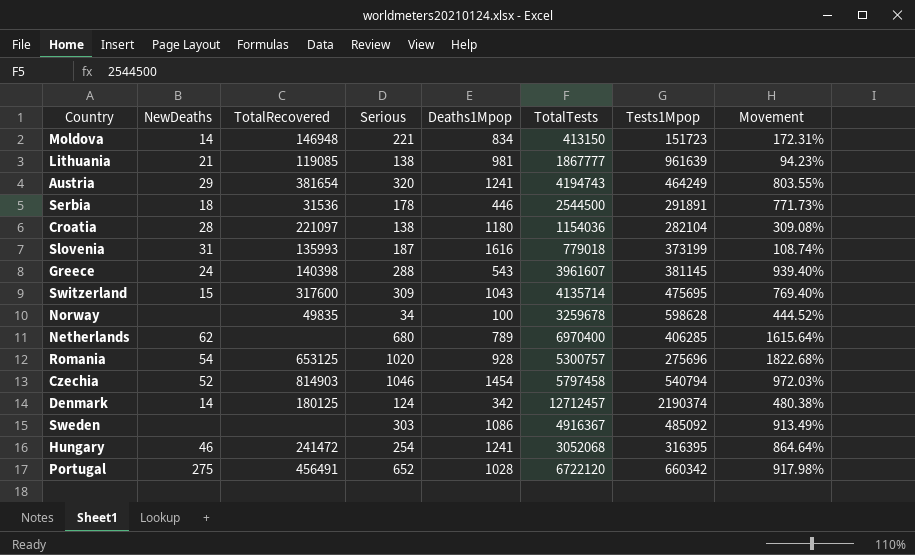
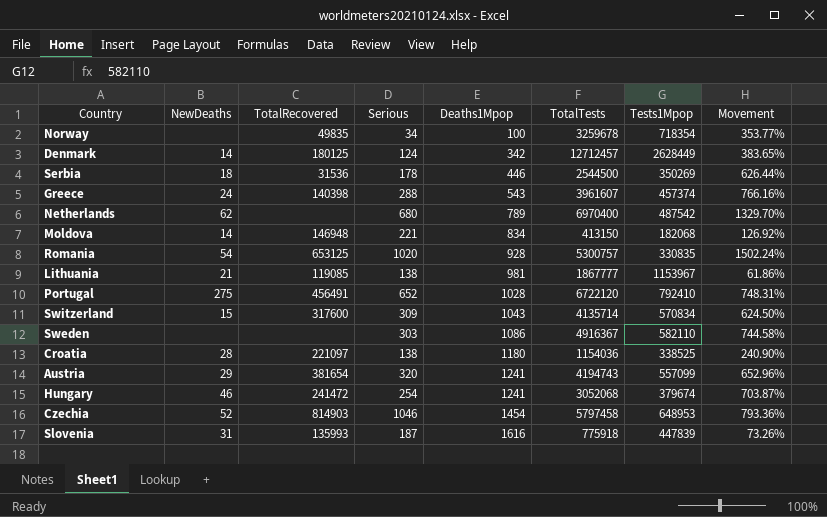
row order: none -> Deaths1Mpop ascending
Norway | Tests1Mpop: 598628 -> 718354
Norway | Movement: 444.52% -> 353.77%
Denmark | Tests1Mpop: 2190374 -> 2628449
Denmark | Movement: 480.38% -> 383.65%
Serbia | Tests1Mpop: 291891 -> 350269
Serbia | Movement: 771.73% -> 626.44%
Greece | Tests1Mpop: 381145 -> 457374
Greece | Movement: 939.40% -> 766.16%
Netherlands | Tests1Mpop: 406285 -> 487542
Netherlands | Movement: 1615.64% -> 1329.70%
Moldova | Tests1Mpop: 151723 -> 182068
Moldova | Movement: 172.31% -> 126.92%
Romania | Tests1Mpop: 275696 -> 330835
Romania | Movement: 1822.68% -> 1502.24%
Lithuania | Tests1Mpop: 961639 -> 1153967
Lithuania | Movement: 94.23% -> 61.86%
Portugal | Tests1Mpop: 660342 -> 792410
Portugal | Movement: 917.98% -> 748.31%
Switzerland | Tests1Mpop: 475695 -> 570834
Switzerland | Movement: 769.40% -> 624.50%
Sweden | Tests1Mpop: 485092 -> 582110
Sweden | Movement: 913.49% -> 744.58%
Croatia | Tests1Mpop: 282104 -> 338525
Croatia | Movement: 309.08% -> 240.90%
Austria | Tests1Mpop: 464249 -> 557099
Austria | Movement: 803.55% -> 652.96%
Hungary | Tests1Mpop: 316395 -> 379674
Hungary | Movement: 864.64% -> 703.87%
Czechia | Tests1Mpop: 540794 -> 648953
Czechia | Movement: 972.03% -> 793.36%
Slovenia | TotalTests: 779018 -> 775918
Slovenia | Tests1Mpop: 373199 -> 447839
Slovenia | Movement: 108.74% -> 73.26%

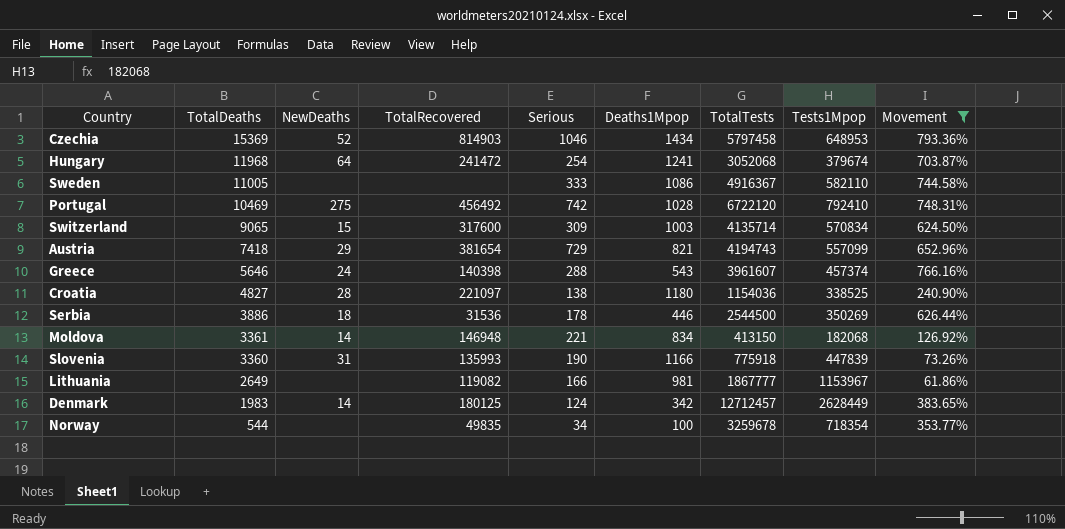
filter: none -> Movement <= 793.36%
row order: Deaths1Mpop ascending -> TotalDeaths descending
column TotalDeaths | position: none -> 2
Czechia | Deaths1Mpop: 1454 -> 1434
Hungary | NewDeaths: 46 -> 64
Sweden | Serious: 303 -> 333
Portugal | TotalRecovered: 456491 -> 456492
Portugal | Serious: 652 -> 742
Switzerland | Deaths1Mpop: 1043 -> 1003
Austria | Serious: 320 -> 729
Austria | Deaths1Mpop: 1241 -> 821
Slovenia | Serious: 187 -> 190
Slovenia | Deaths1Mpop: 1616 -> 1166
Lithuania | NewDeaths: 21 -> none
Lithuania | TotalRecovered: 119085 -> 119082
Lithuania | Serious: 138 -> 166

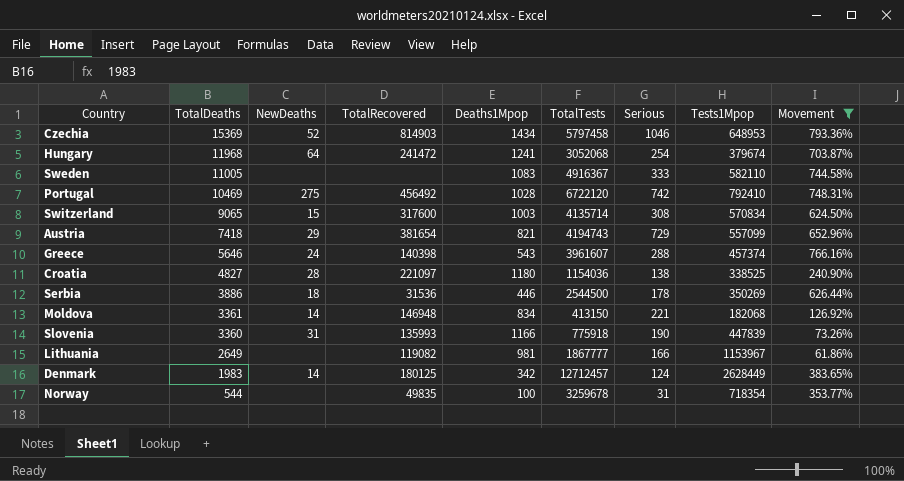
column Serious | position: 5 -> 7
Sweden | Deaths1Mpop: 1086 -> 1083
Switzerland | Serious: 309 -> 308
Norway | Serious: 34 -> 31

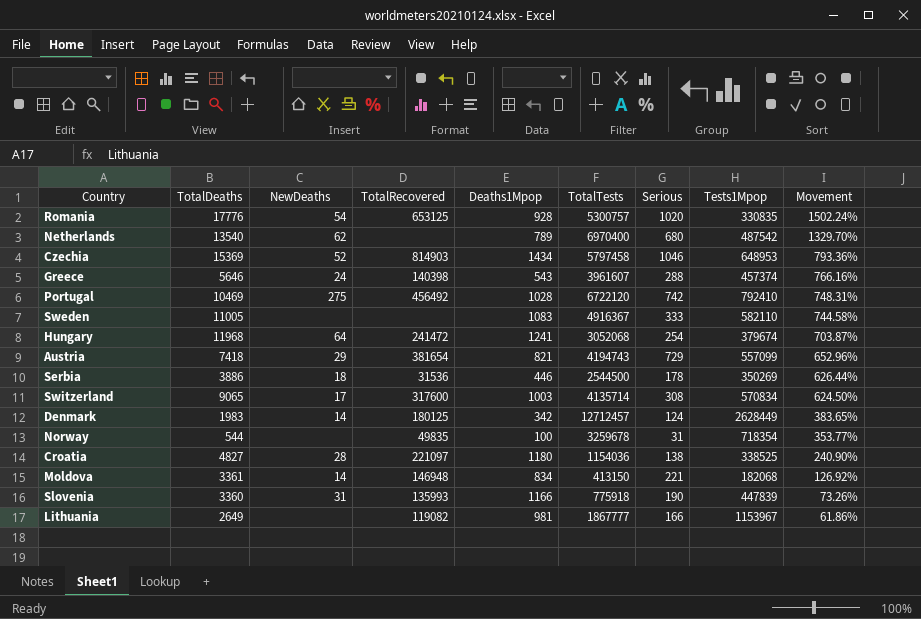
filter: Movement <= 793.36% -> none
row order: TotalDeaths descending -> Movement descending
Switzerland | NewDeaths: 15 -> 17

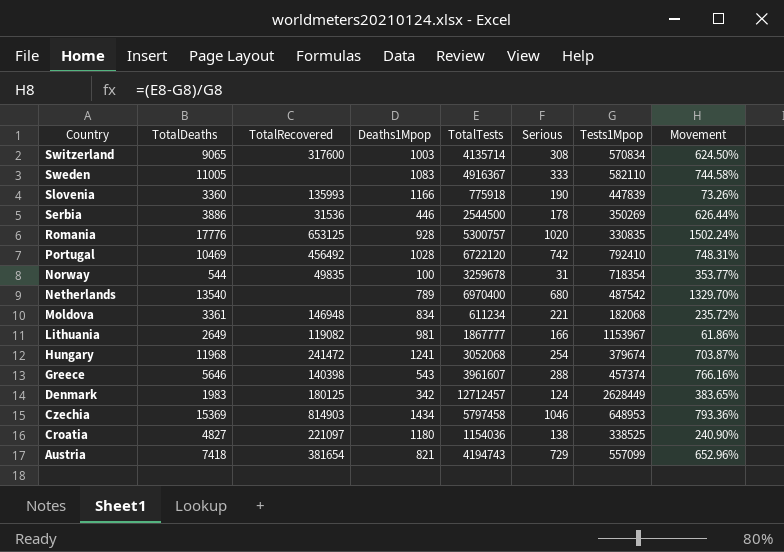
row order: Movement descending -> Country descending
column NewDeaths | position: 3 -> none
Moldova | TotalTests: 413150 -> 611234
Moldova | Movement: 126.92% -> 235.72%

